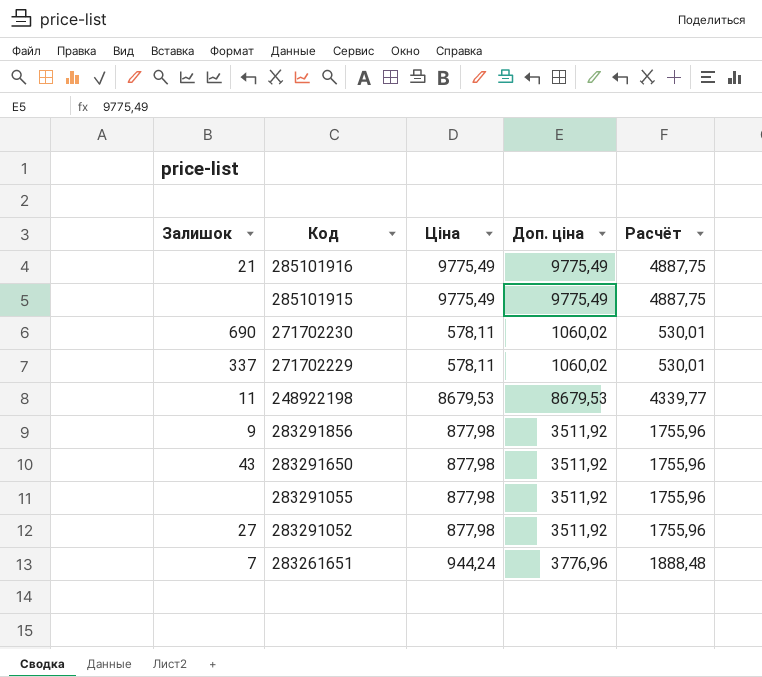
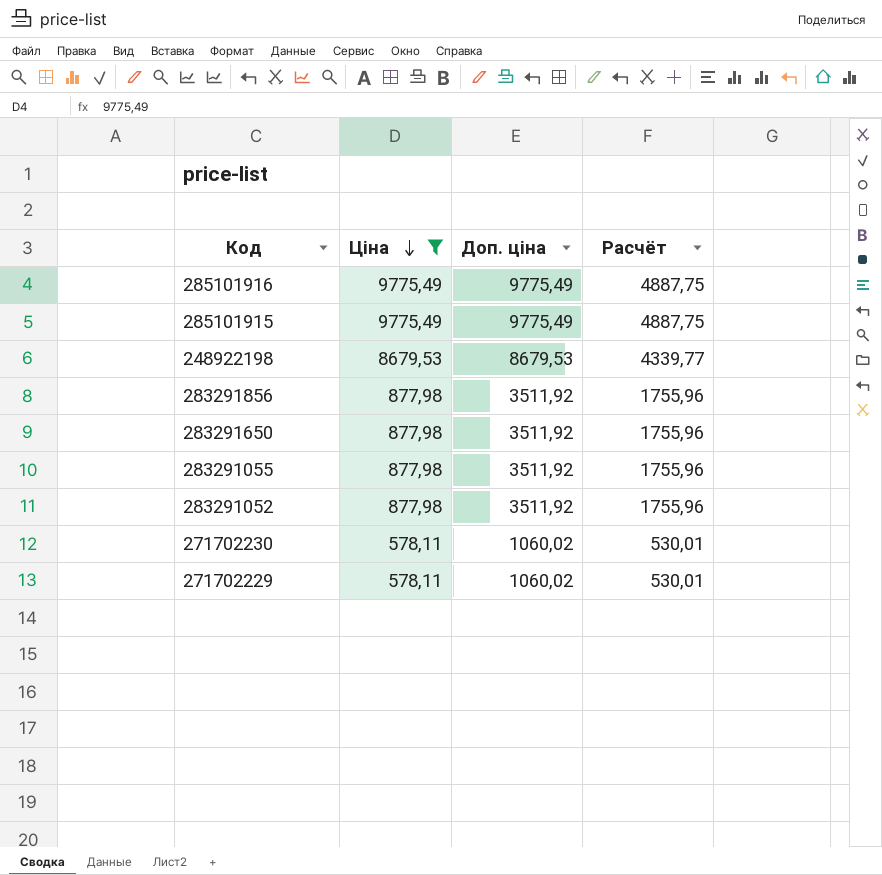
filter: none -> Ціна != 944,24
row order: none -> Ціна descending
column Залишок | position: 1 -> none

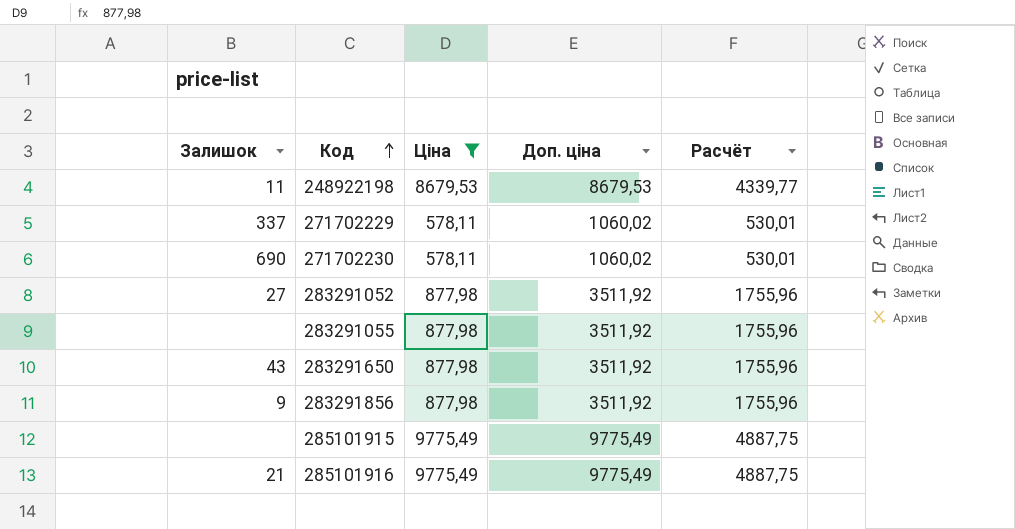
row order: Ціна descending -> Код ascending
column Залишок | position: none -> 1

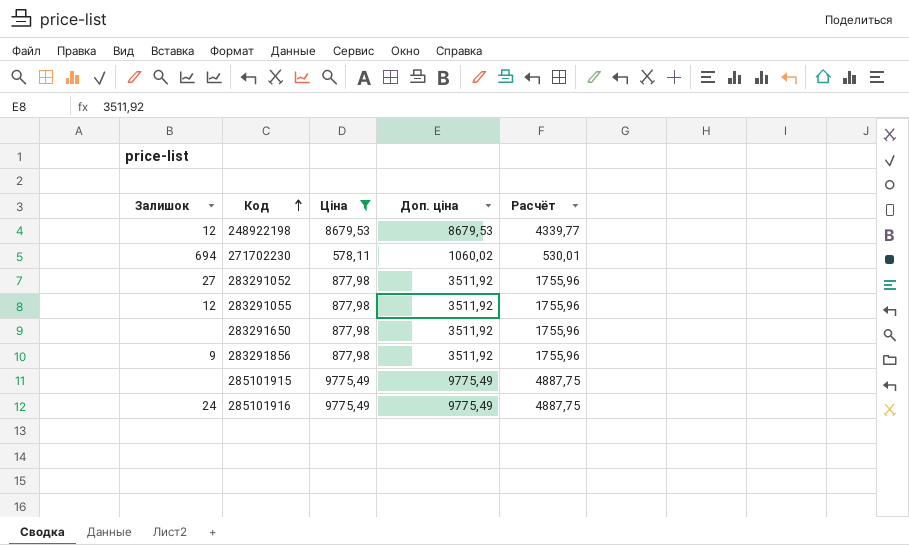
row 271702229: 337 | 578,11 | 1060,02 | 530,01 -> none
248922198 | Залишок: 11 -> 12
271702230 | Залишок: 690 -> 694
283291055 | Залишок: none -> 12
283291650 | Залишок: 43 -> none
285101916 | Залишок: 21 -> 24

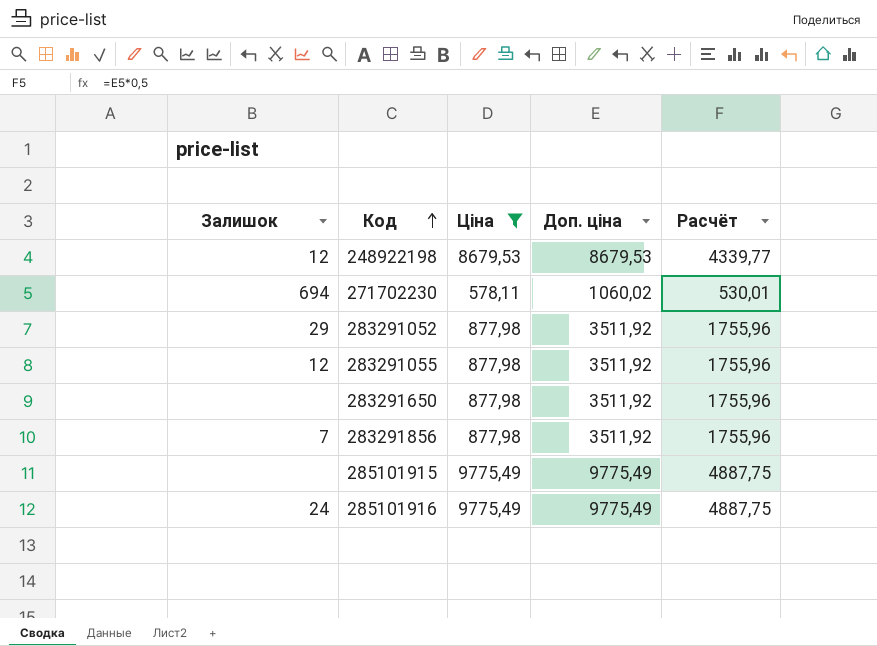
283291052 | Залишок: 27 -> 29
283291856 | Залишок: 9 -> 7

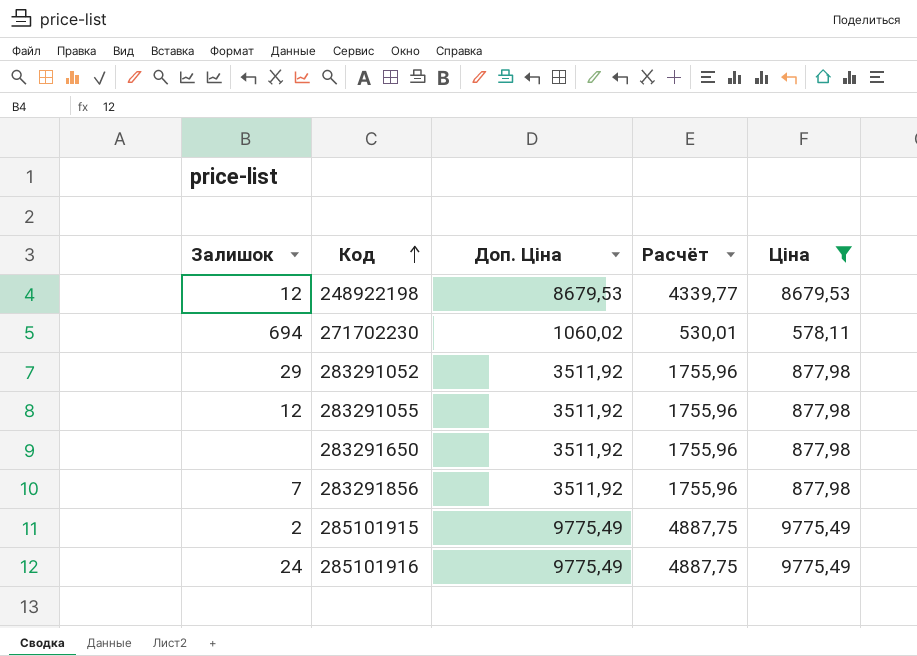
column name: Доп. ціна -> Доп. Ціна
column Ціна | position: 3 -> 5
285101915 | Залишок: none -> 2

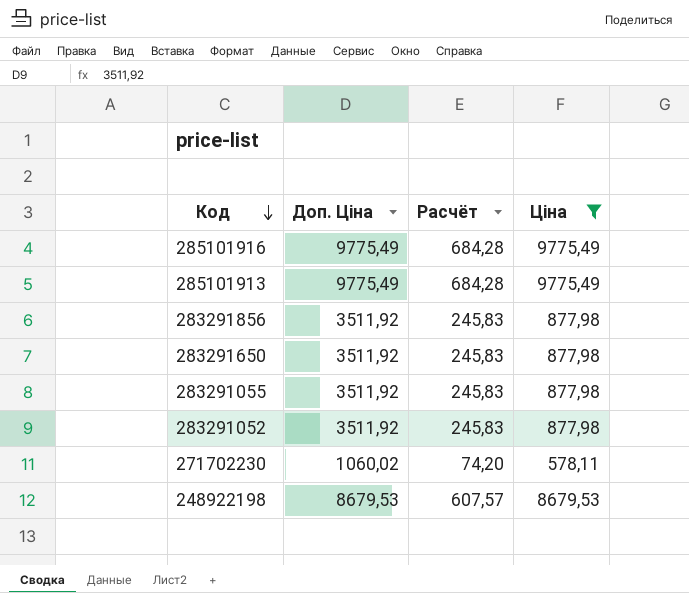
row order: Код ascending -> Код descending
column Залишок | position: 1 -> none
column Расчёт | formula: [Доп. Ціна] * 0,5 -> [Доп. Ціна] * 0,07
row 285101915: 2 | 9775,49 | 4887,75 | 9775,49 -> none
row 285101913: none -> 9775,49 | 684,28 | 9775,49

